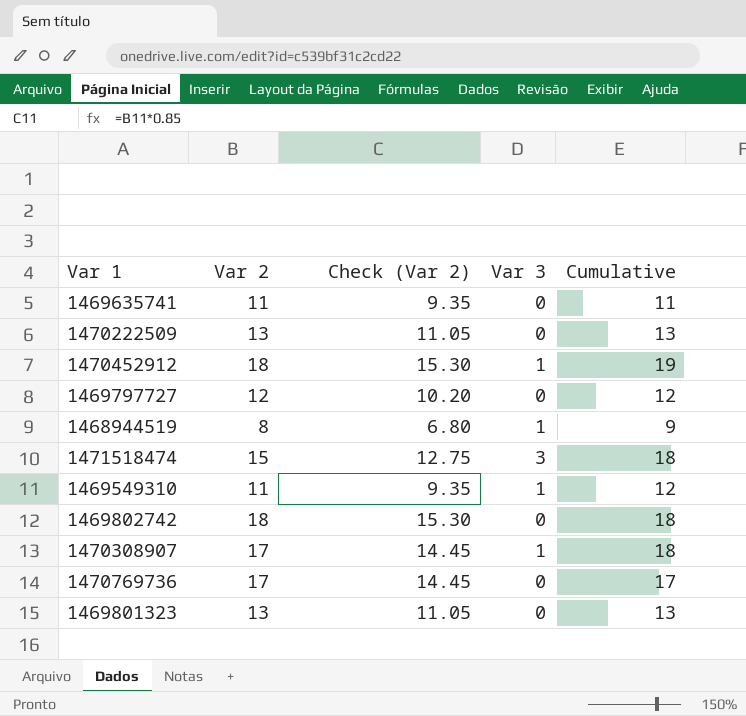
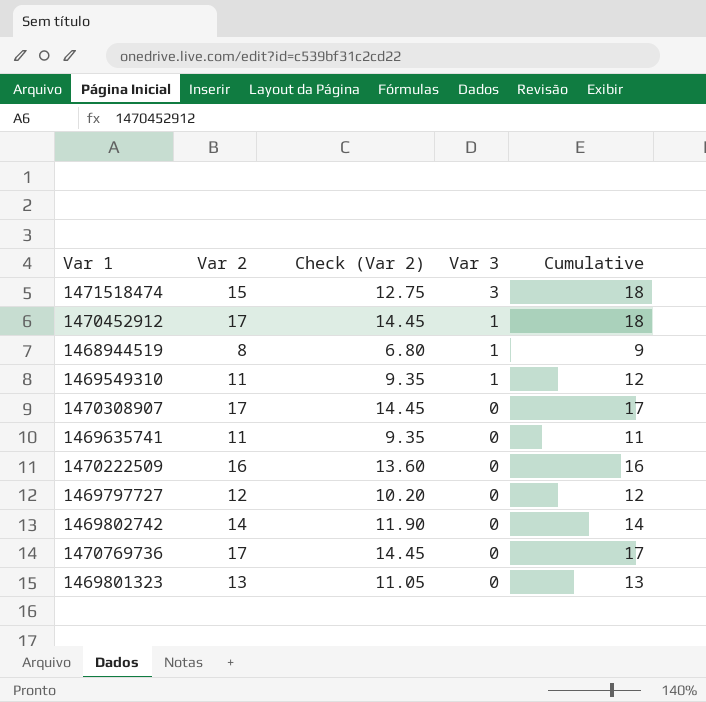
row order: none -> Var 3 descending
1470452912 | Var 2: 18 -> 17
1470452912 | Check (Var 2): 15.30 -> 14.45
1470452912 | Cumulative: 19 -> 18
1470308907 | Var 3: 1 -> 0
1470308907 | Cumulative: 18 -> 17
1470222509 | Var 2: 13 -> 16
1470222509 | Check (Var 2): 11.05 -> 13.60
1470222509 | Cumulative: 13 -> 16
1469802742 | Var 2: 18 -> 14
1469802742 | Check (Var 2): 15.30 -> 11.90
1469802742 | Cumulative: 18 -> 14

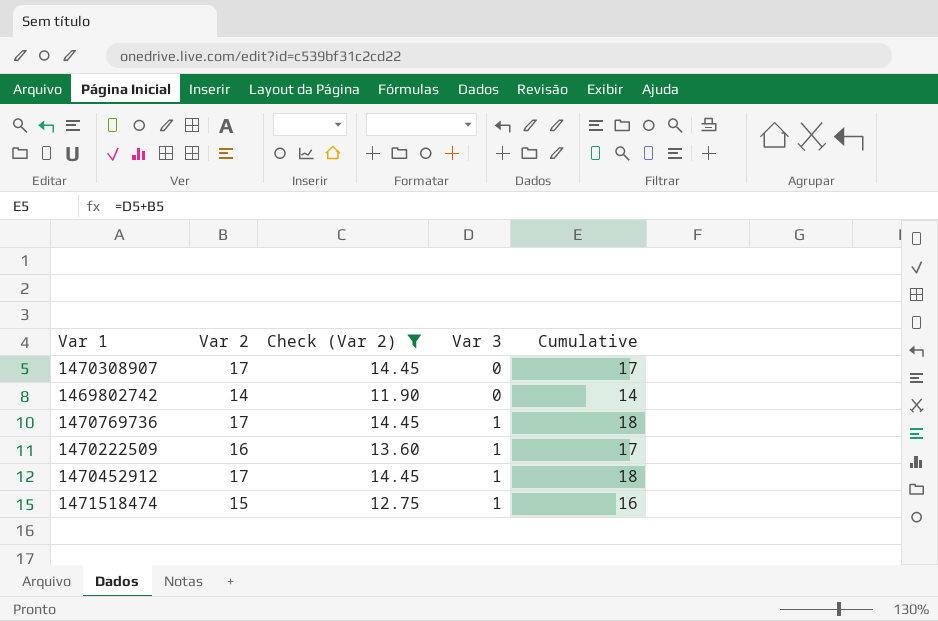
filter: none -> Check (Var 2) >= 11.90
row order: Var 3 descending -> Var 3 ascending
1470769736 | Var 3: 0 -> 1
1470769736 | Cumulative: 17 -> 18
1470222509 | Var 3: 0 -> 1
1470222509 | Cumulative: 16 -> 17
1471518474 | Var 3: 3 -> 1
1471518474 | Cumulative: 18 -> 16

